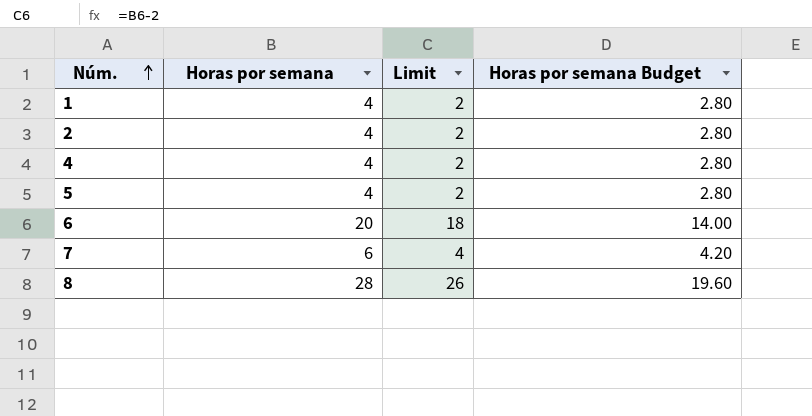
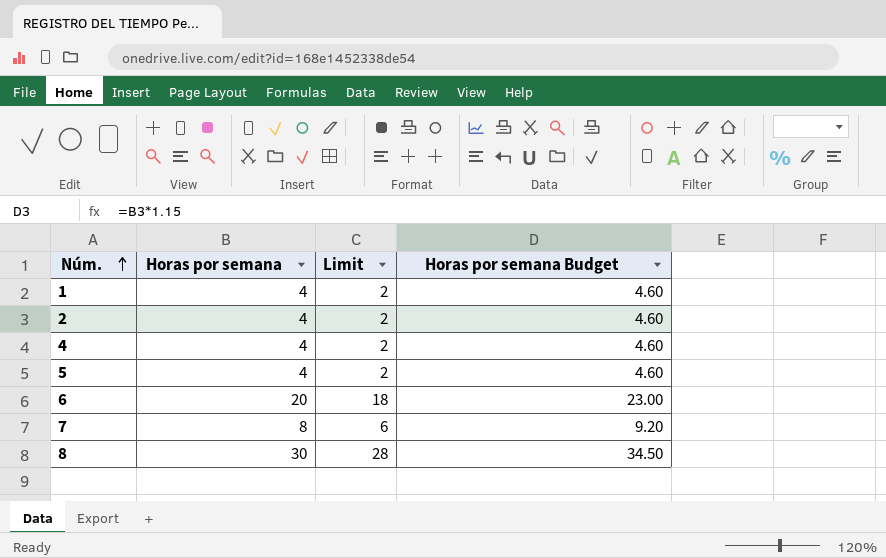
column Horas por semana Budget | formula: [Horas por semana] * 0.7 -> [Horas por semana] * 1.15
7 | Horas por semana: 6 -> 8
7 | Limit: 4 -> 6
8 | Horas por semana: 28 -> 30
8 | Limit: 26 -> 28

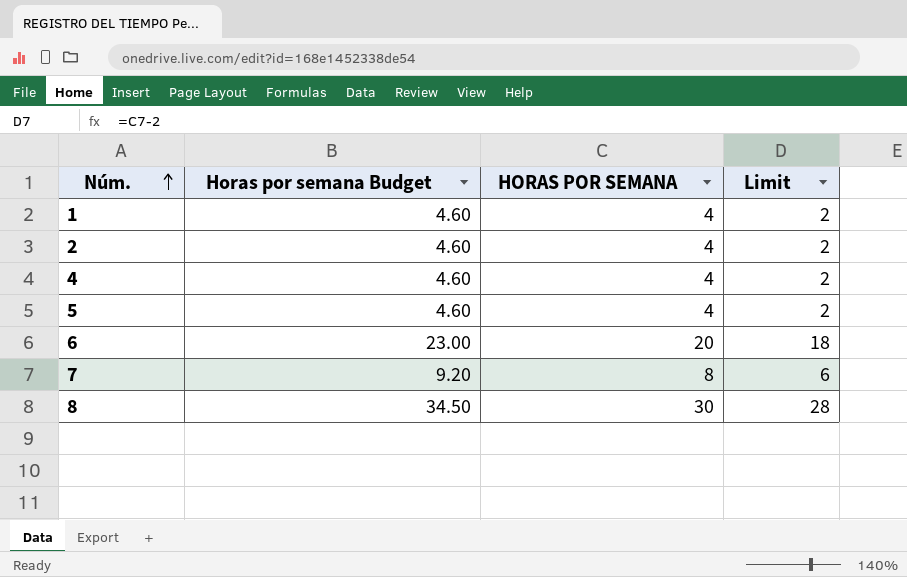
column Horas por semana Budget | position: 4 -> 2
column name: Horas por semana -> HORAS POR SEMANA

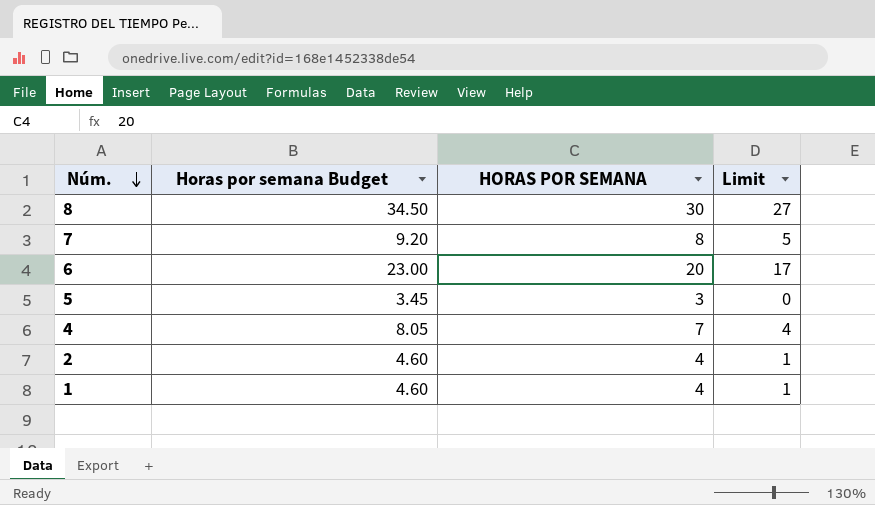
row order: Núm. ascending -> Núm. descending
column Limit | formula: [HORAS POR SEMANA] - 2 -> [HORAS POR SEMANA] - 3
5 | Horas por semana Budget: 4.60 -> 3.45
5 | HORAS POR SEMANA: 4 -> 3
4 | Horas por semana Budget: 4.60 -> 8.05
4 | HORAS POR SEMANA: 4 -> 7

